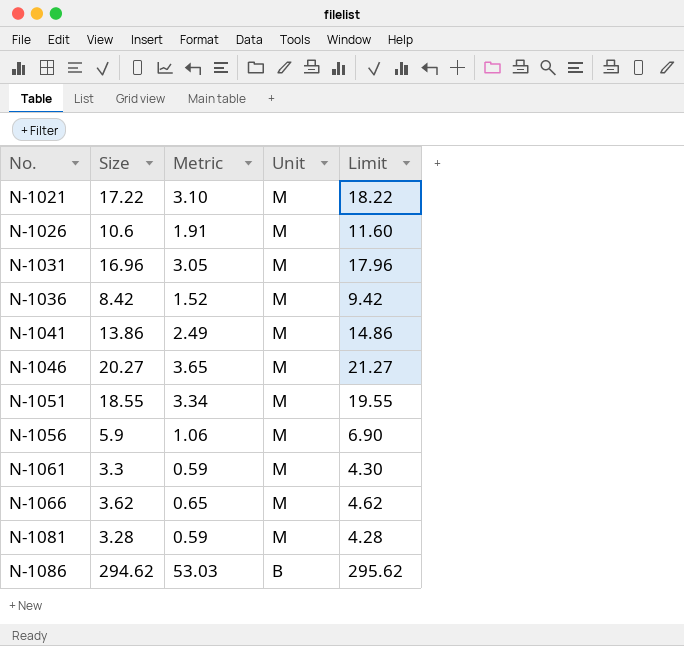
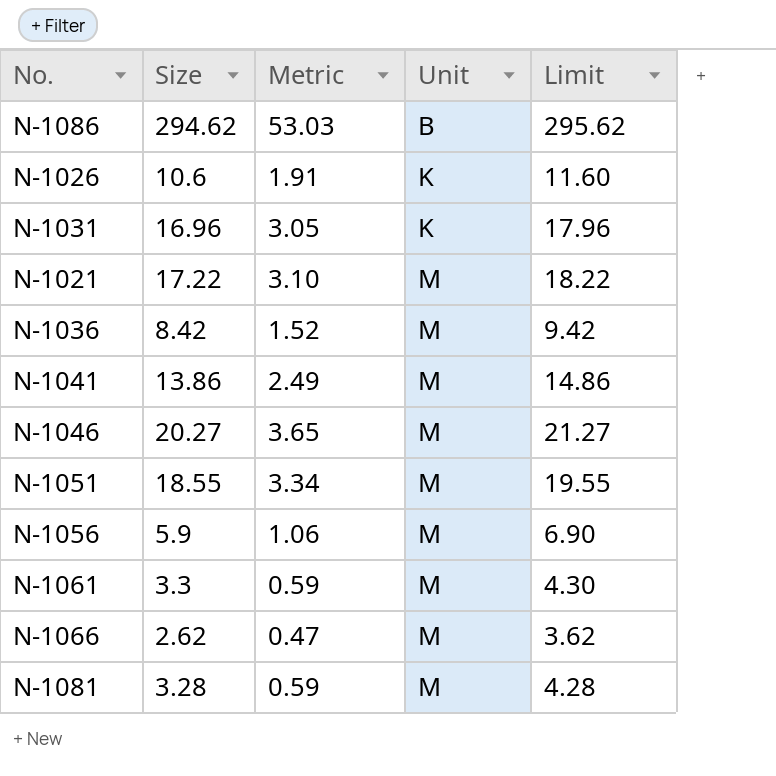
row order: No. ascending -> Unit ascending
N-1026 | Unit: M -> K
N-1031 | Unit: M -> K
N-1066 | Size: 3.62 -> 2.62
N-1066 | Metric: 0.65 -> 0.47
N-1066 | Limit: 4.62 -> 3.62

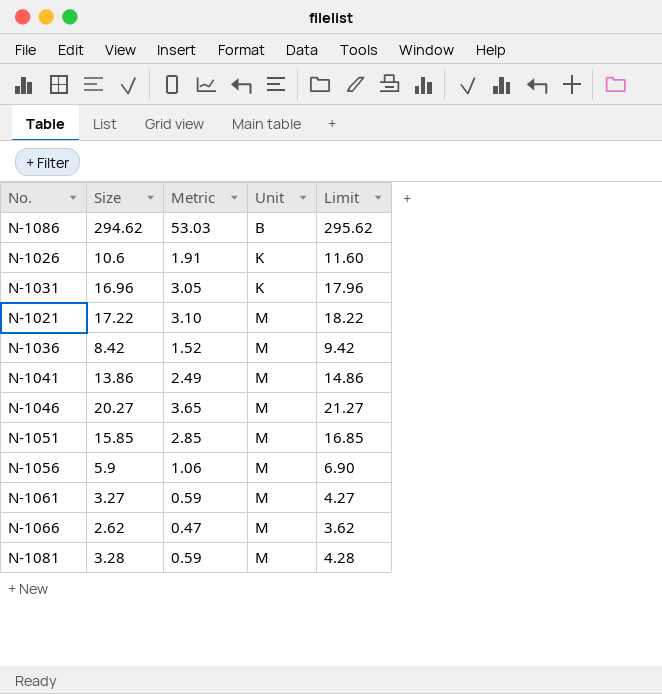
N-1051 | Size: 18.55 -> 15.85
N-1051 | Metric: 3.34 -> 2.85
N-1051 | Limit: 19.55 -> 16.85
N-1061 | Size: 3.3 -> 3.27
N-1061 | Limit: 4.30 -> 4.27

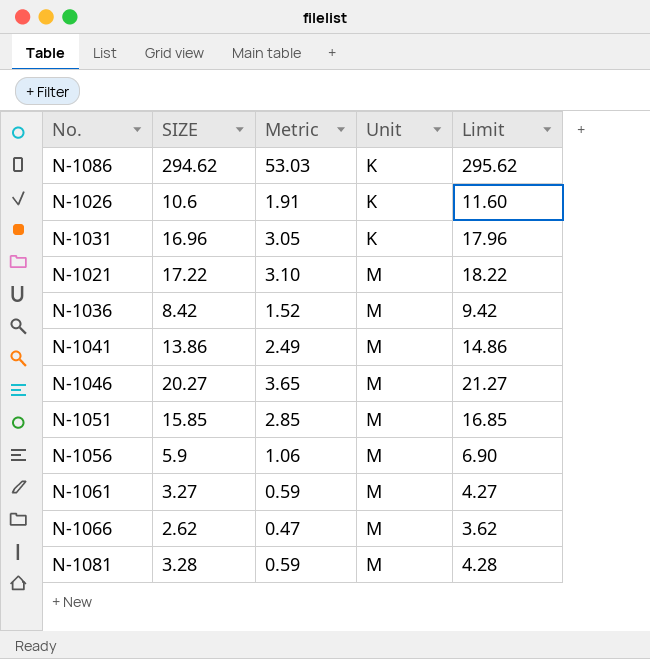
column name: Size -> SIZE
N-1086 | Unit: B -> K

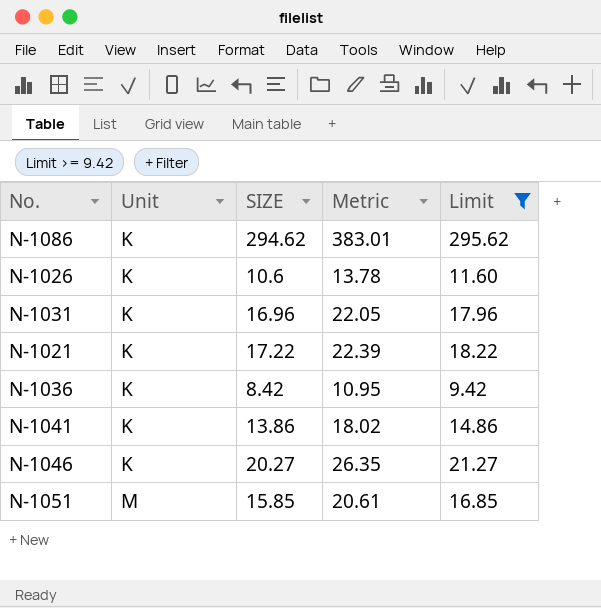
filter: none -> Limit >= 9.42
column Unit | position: 4 -> 2
column Metric | formula: [SIZE] * 0.18 -> [SIZE] * 1.3
N-1021 | Unit: M -> K
N-1036 | Unit: M -> K
N-1041 | Unit: M -> K
N-1046 | Unit: M -> K

